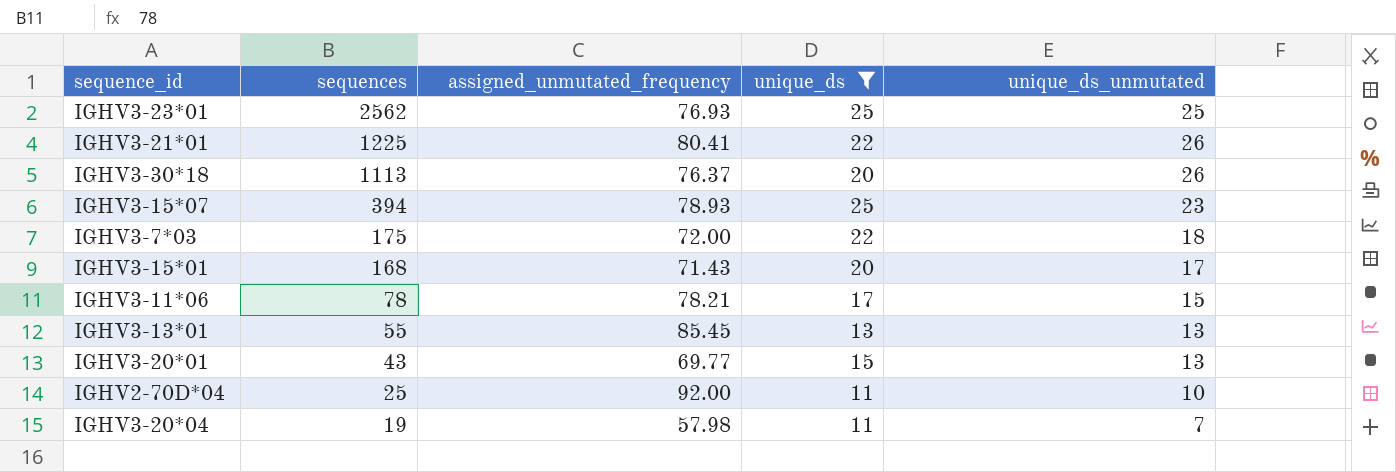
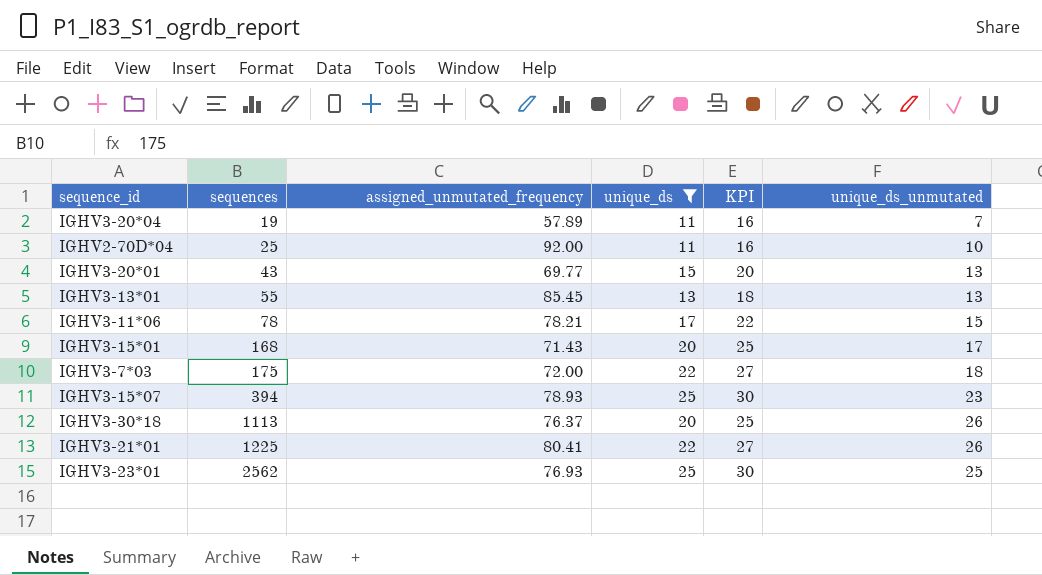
row order: sequences descending -> sequences ascending
column KPI | formula: none -> [unique_ds] + 5
IGHV3-20*04 | assigned_unmutated_frequency: 57.98 -> 57.89

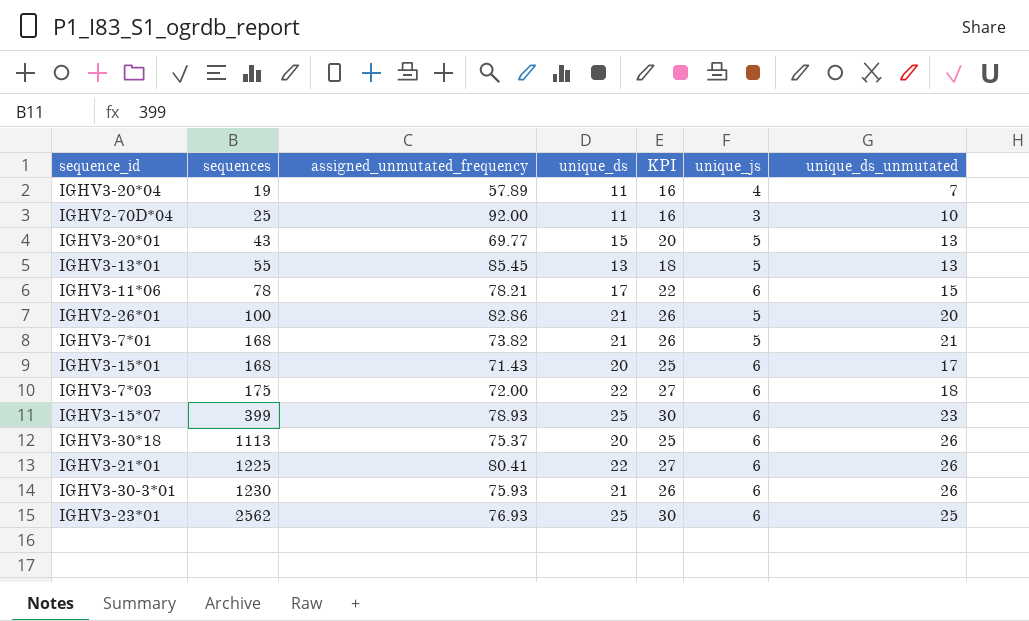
filter: unique_ds != 21 -> none
column unique_js | position: none -> 6
IGHV3-15*07 | sequences: 394 -> 399
IGHV3-30*18 | assigned_unmutated_frequency: 76.37 -> 75.37

